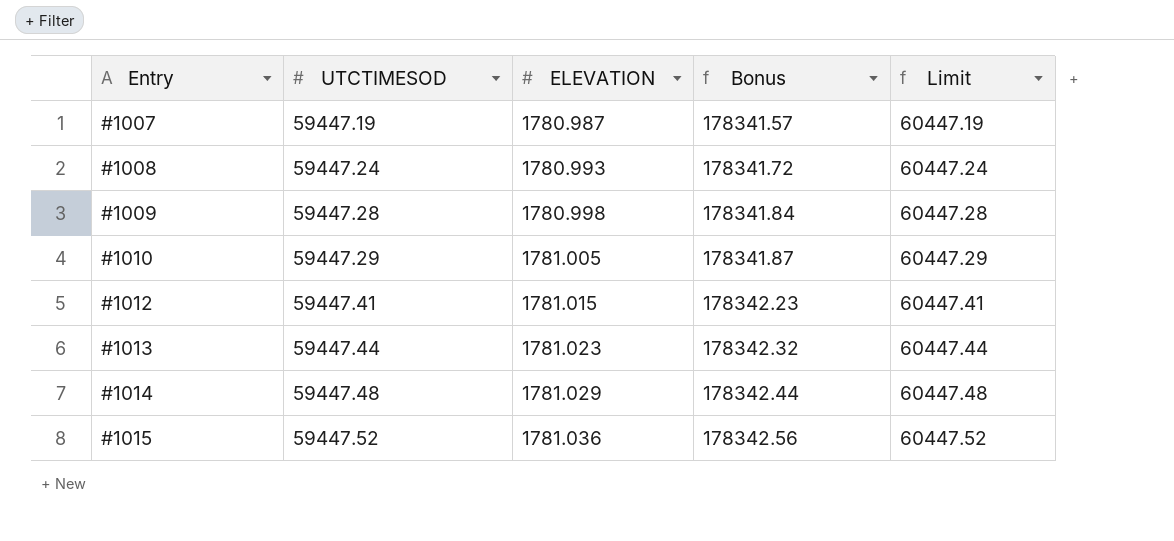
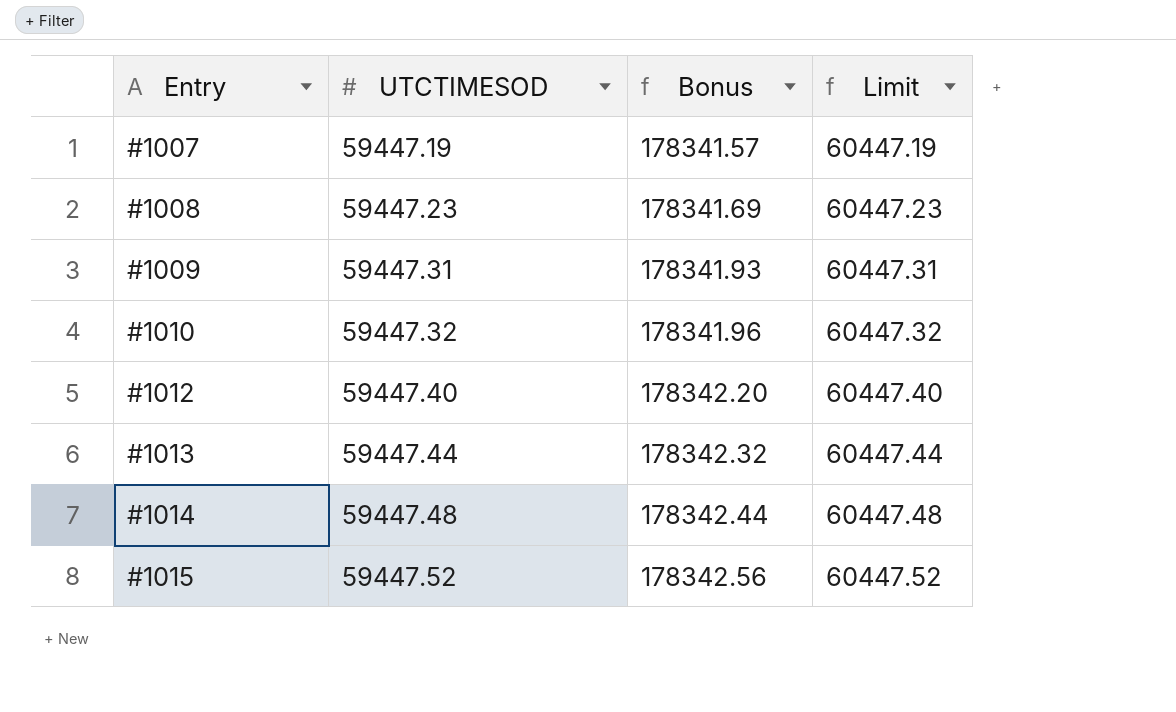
column ELEVATION | position: 3 -> none
#1008 | UTCTIMESOD: 59447.24 -> 59447.23
#1008 | Bonus: 178341.72 -> 178341.69
#1008 | Limit: 60447.24 -> 60447.23
#1009 | UTCTIMESOD: 59447.28 -> 59447.31
#1009 | Bonus: 178341.84 -> 178341.93
#1009 | Limit: 60447.28 -> 60447.31
#1010 | UTCTIMESOD: 59447.29 -> 59447.32
#1010 | Bonus: 178341.87 -> 178341.96
#1010 | Limit: 60447.29 -> 60447.32
#1012 | UTCTIMESOD: 59447.41 -> 59447.40
#1012 | Bonus: 178342.23 -> 178342.20
#1012 | Limit: 60447.41 -> 60447.40

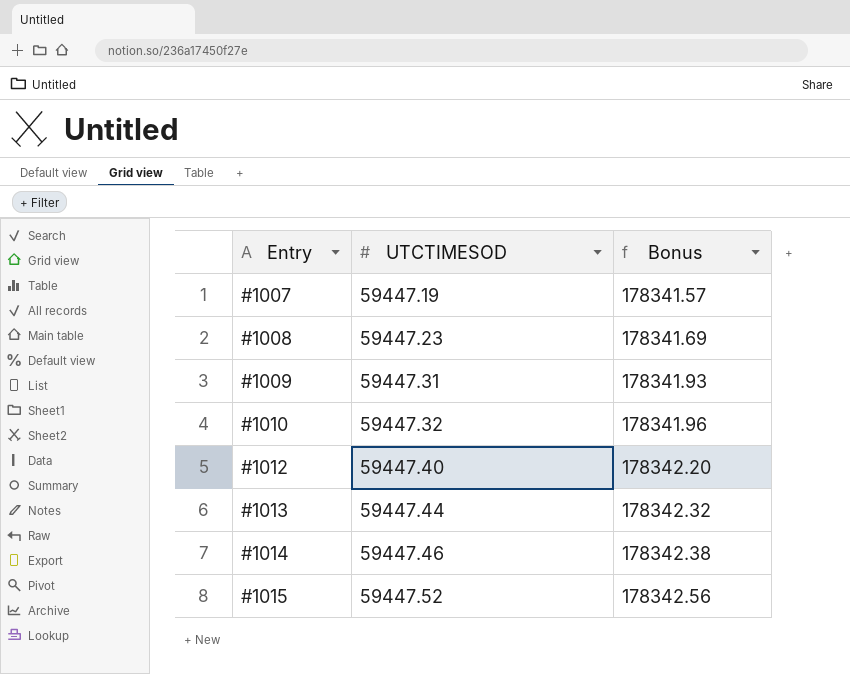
column Limit | formula: [UTCTIMESOD] + 1000 -> none
#1014 | UTCTIMESOD: 59447.48 -> 59447.46
#1014 | Bonus: 178342.44 -> 178342.38

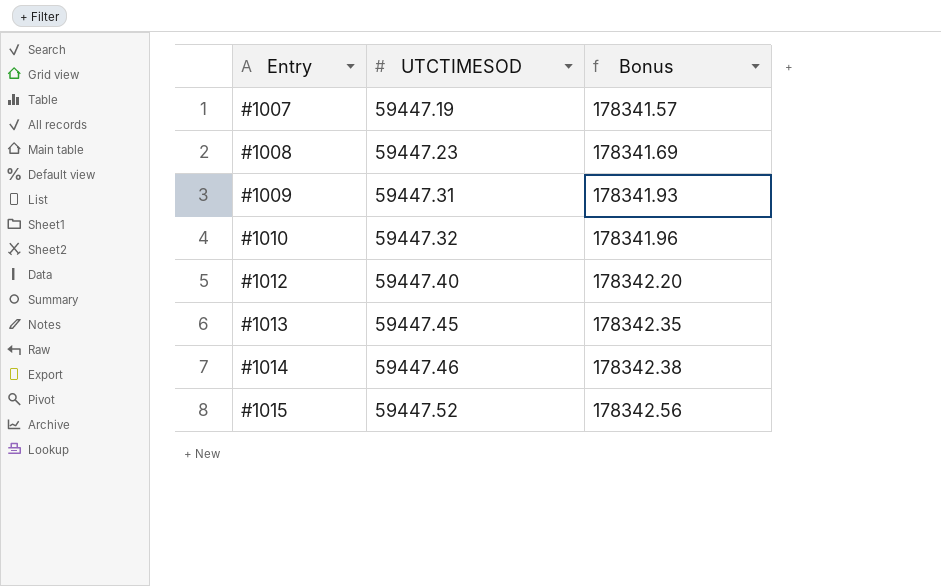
#1013 | UTCTIMESOD: 59447.44 -> 59447.45
#1013 | Bonus: 178342.32 -> 178342.35

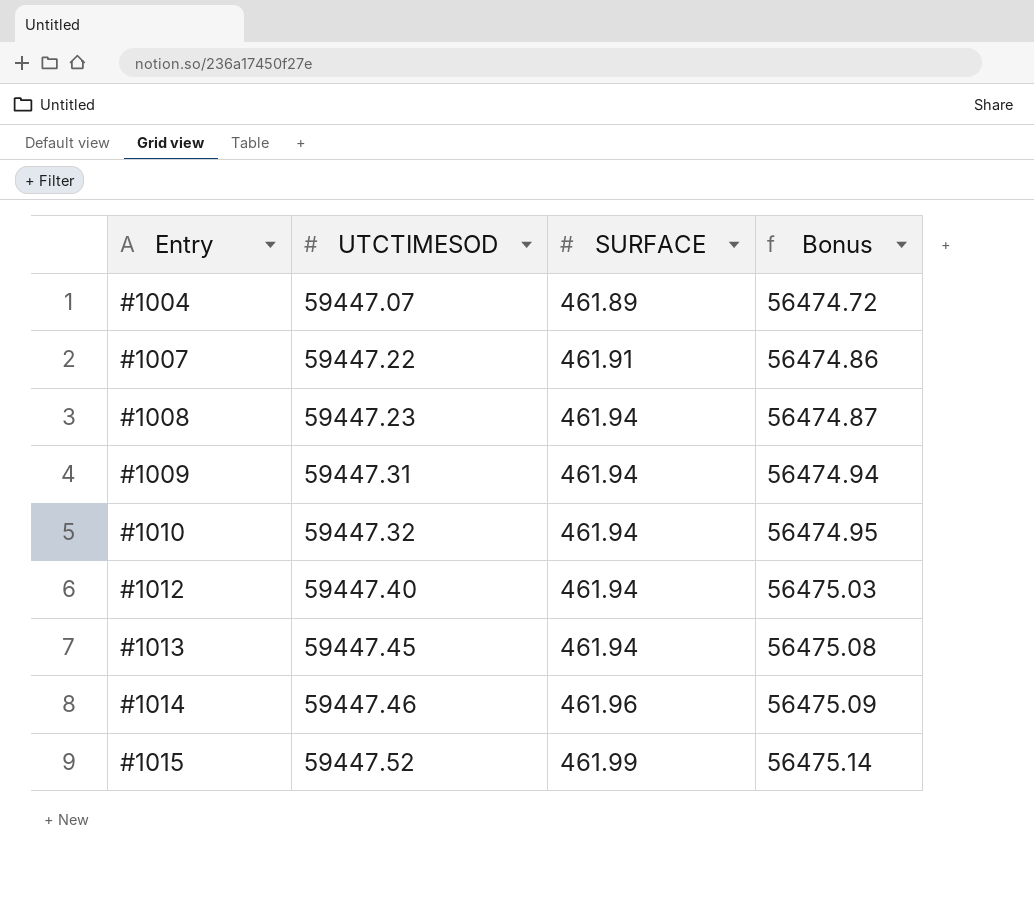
column SURFACE | position: none -> 3
column Bonus | formula: [UTCTIMESOD] * 3 -> [UTCTIMESOD] * 0.95
row #1004: none -> 59447.07 | 461.89 | 56474.72
#1007 | UTCTIMESOD: 59447.19 -> 59447.22

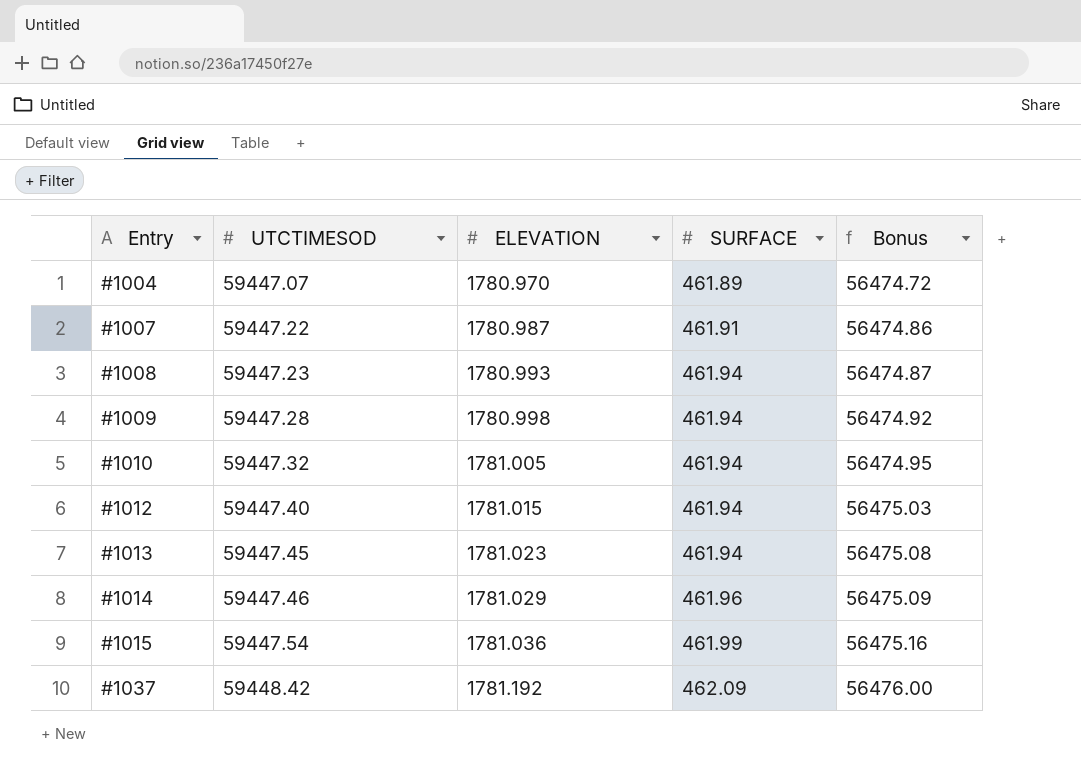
column ELEVATION | position: none -> 3
#1009 | UTCTIMESOD: 59447.31 -> 59447.28
#1009 | Bonus: 56474.94 -> 56474.92
#1015 | UTCTIMESOD: 59447.52 -> 59447.54
#1015 | Bonus: 56475.14 -> 56475.16
row #1037: none -> 59448.42 | 1781.192 | 462.09 | 56476.00

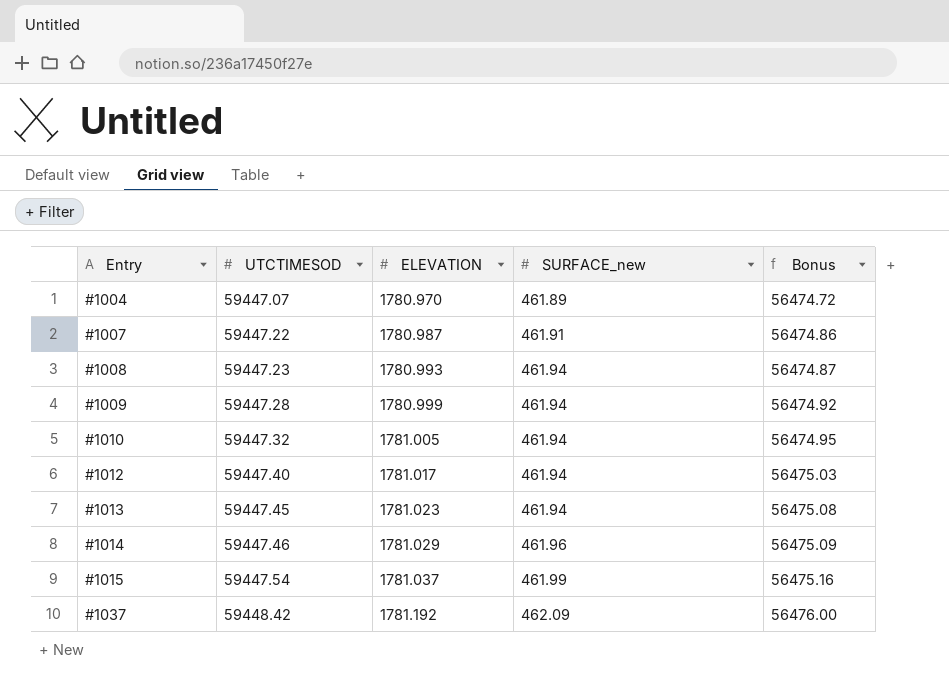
column name: SURFACE -> SURFACE_new
#1009 | ELEVATION: 1780.998 -> 1780.999
#1012 | ELEVATION: 1781.015 -> 1781.017
#1015 | ELEVATION: 1781.036 -> 1781.037

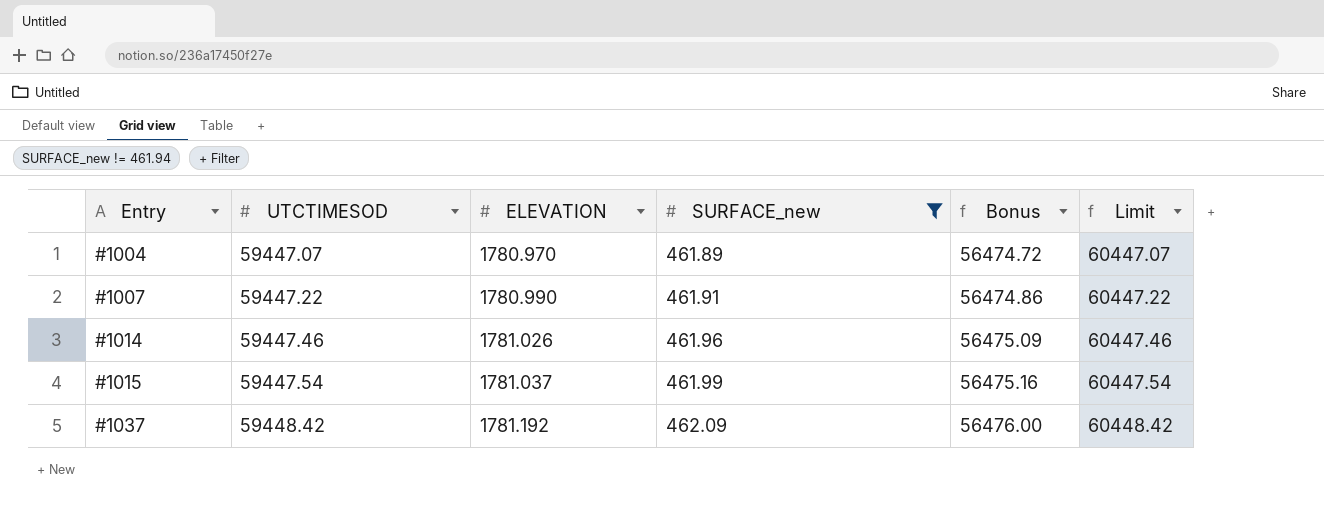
filter: none -> SURFACE_new != 461.94
column Limit | formula: none -> [UTCTIMESOD] + 1000
#1007 | ELEVATION: 1780.987 -> 1780.990
#1014 | ELEVATION: 1781.029 -> 1781.026

